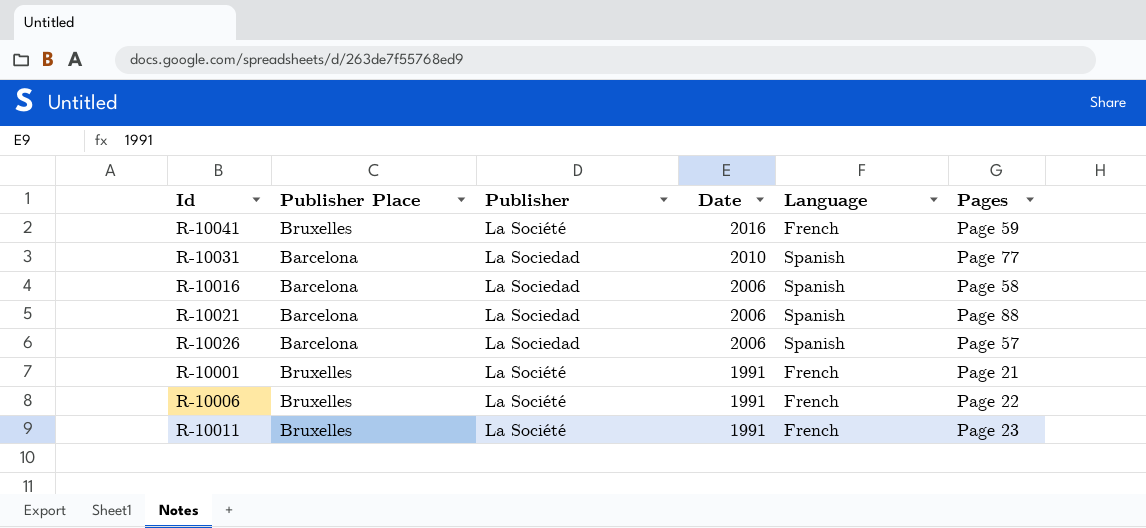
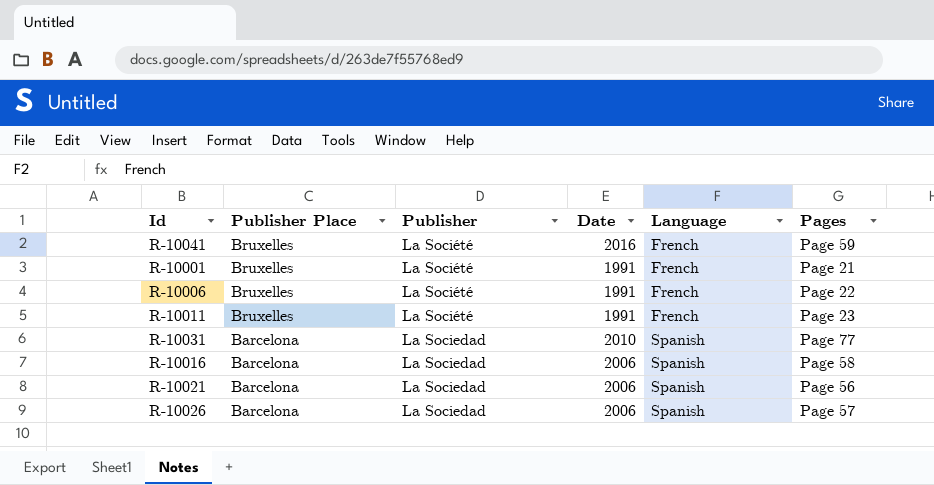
row order: Date descending -> Publisher Place descending
R-10021 | Pages: Page 88 -> Page 56

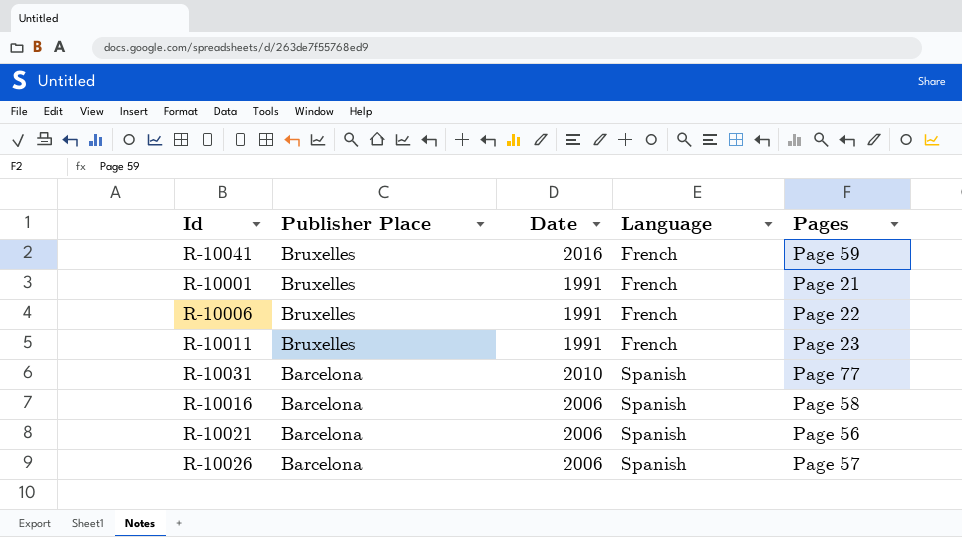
column Publisher | position: 3 -> none

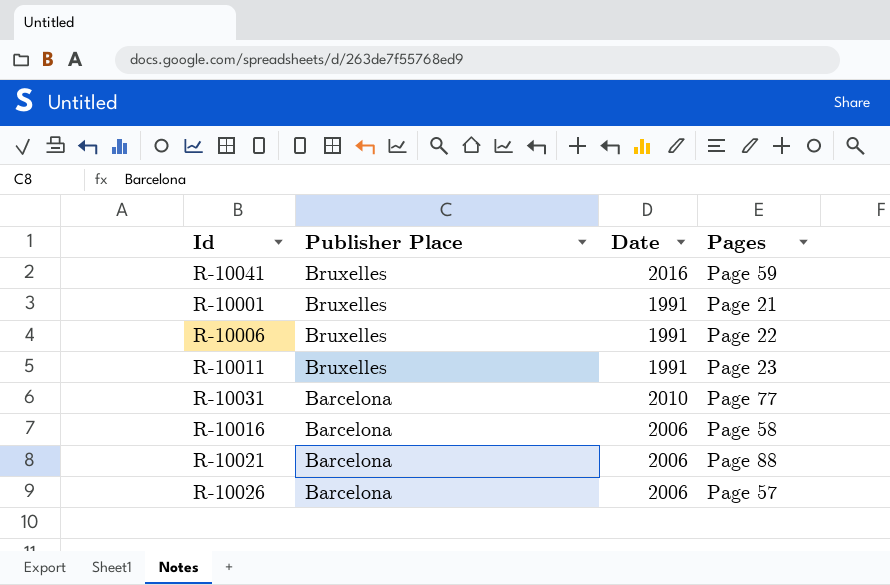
column Language | position: 4 -> none
R-10021 | Pages: Page 56 -> Page 88

